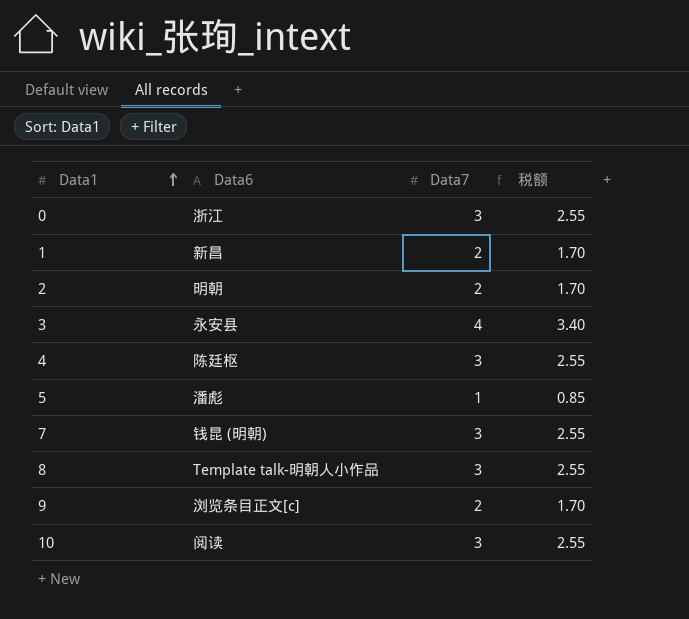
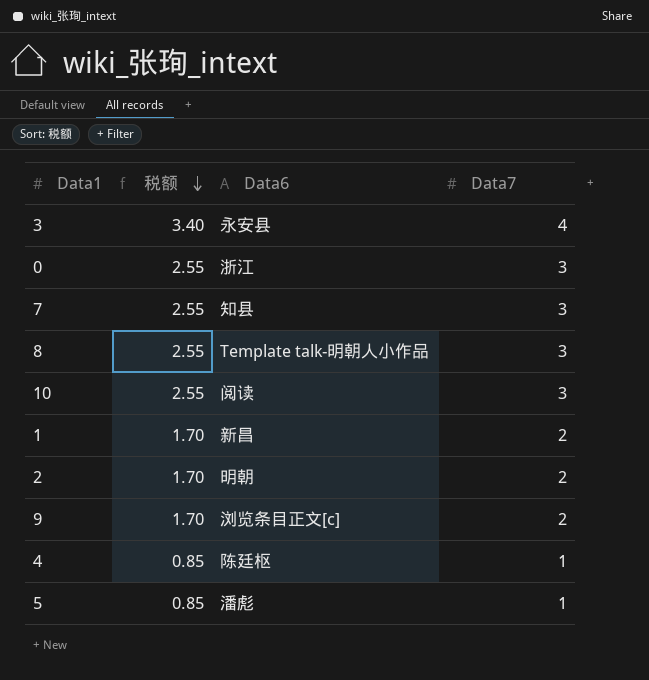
row order: Data1 ascending -> 税额 descending
column 税额 | position: 4 -> 2
7 | Data6: 钱昆 (明朝) -> 知县
4 | 税额: 2.55 -> 0.85
4 | Data7: 3 -> 1

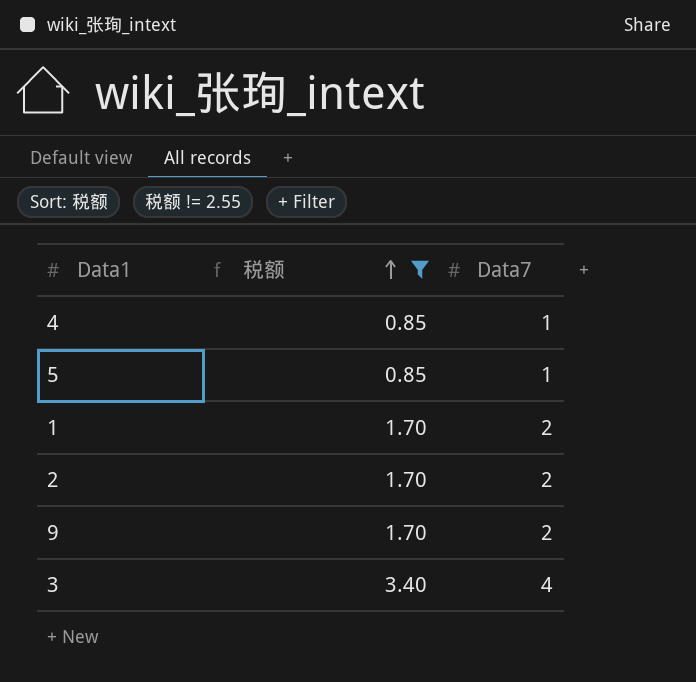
filter: none -> 税额 != 2.55
row order: 税额 descending -> 税额 ascending
column Data6 | position: 3 -> none

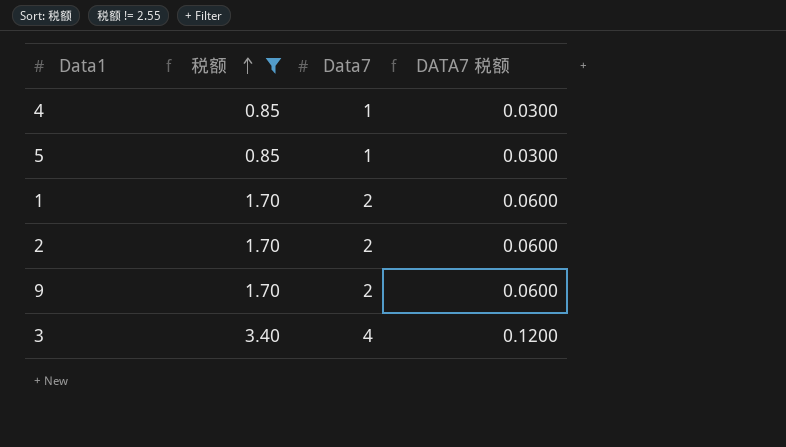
column DATA7 税额 | formula: none -> [Data7] * 0.03

